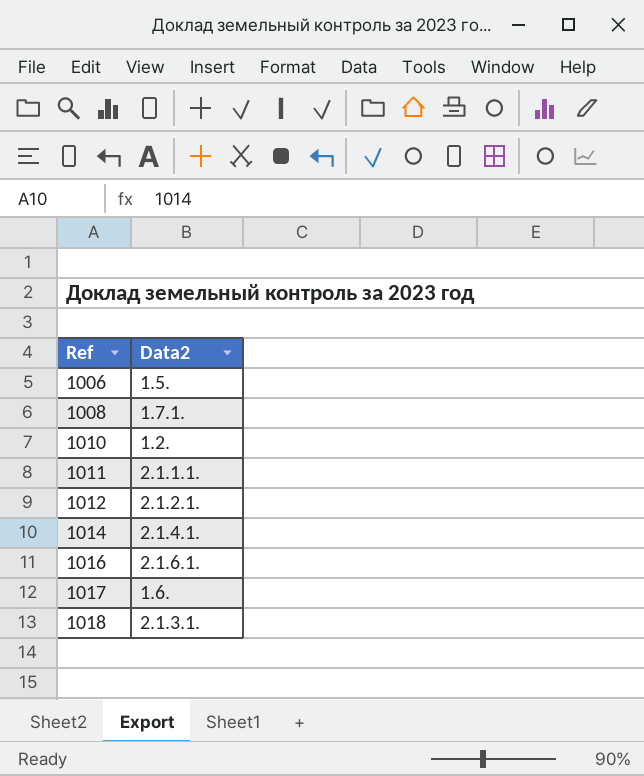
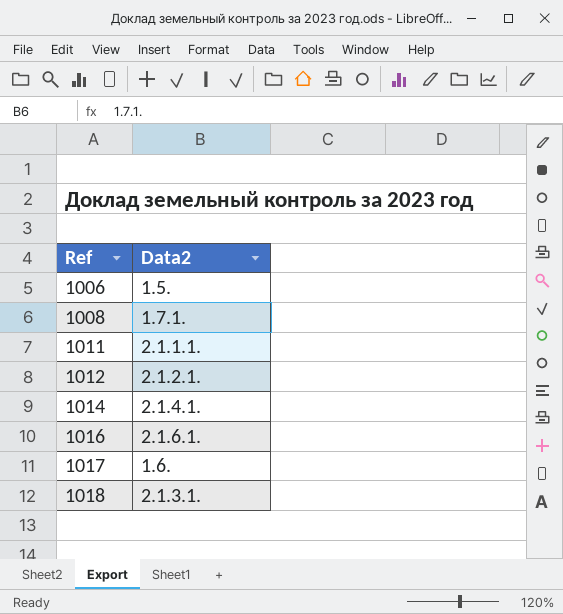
row 1010: 1.2. -> none

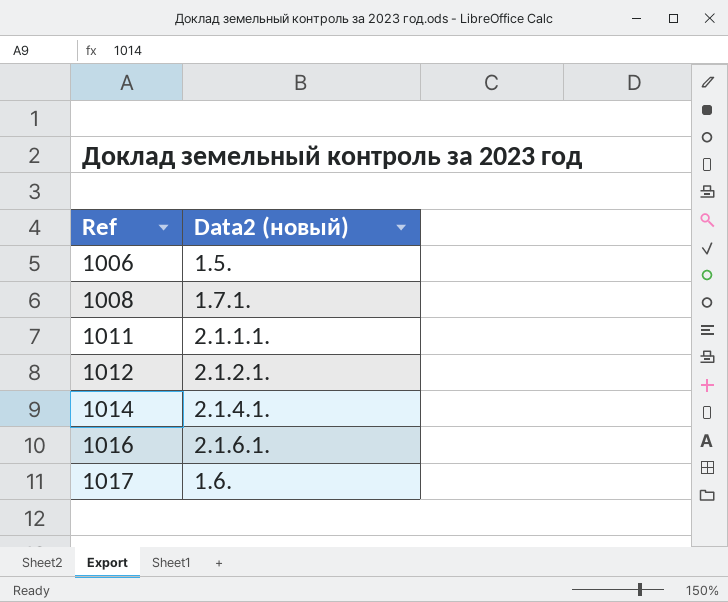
column name: Data2 -> Data2 (новый)
row 1018: 2.1.3.1. -> none

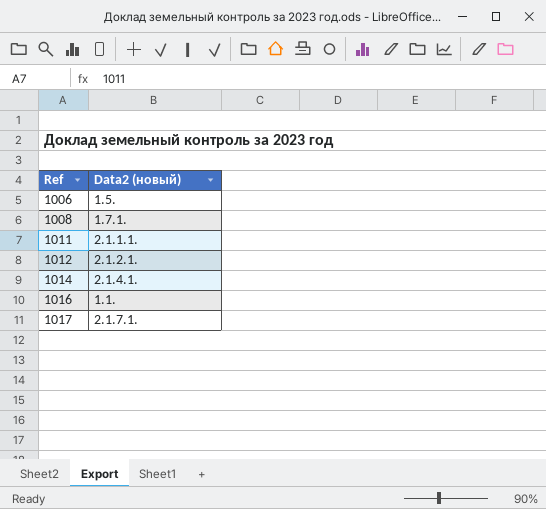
1016 | Data2 (новый): 2.1.6.1. -> 1.1.
1017 | Data2 (новый): 1.6. -> 2.1.7.1.

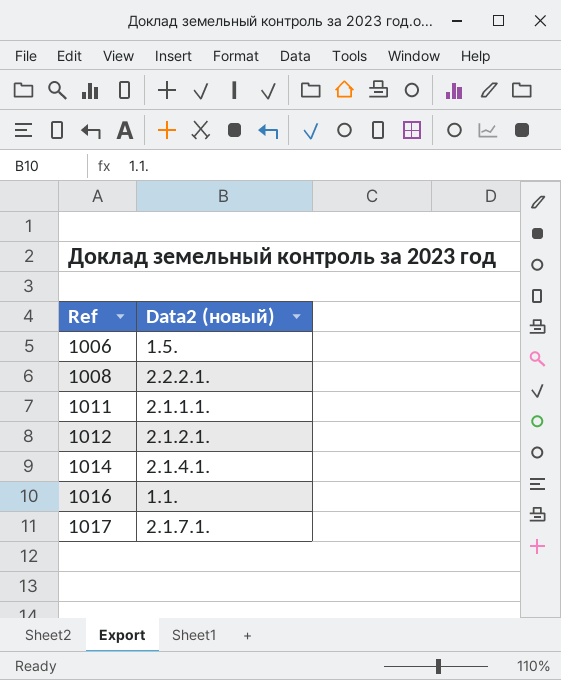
1008 | Data2 (новый): 1.7.1. -> 2.2.2.1.

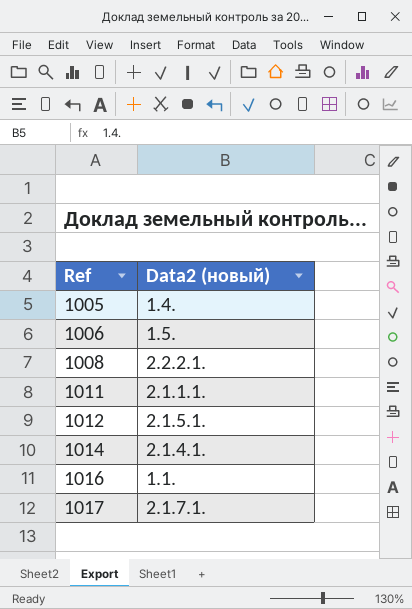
row 1005: none -> 1.4.
1012 | Data2 (новый): 2.1.2.1. -> 2.1.5.1.

